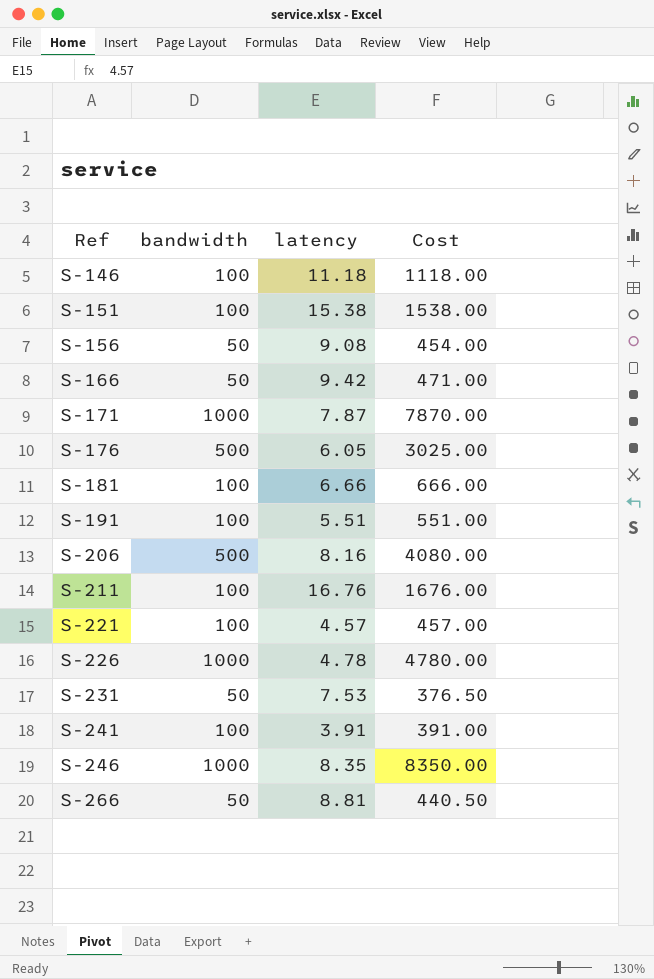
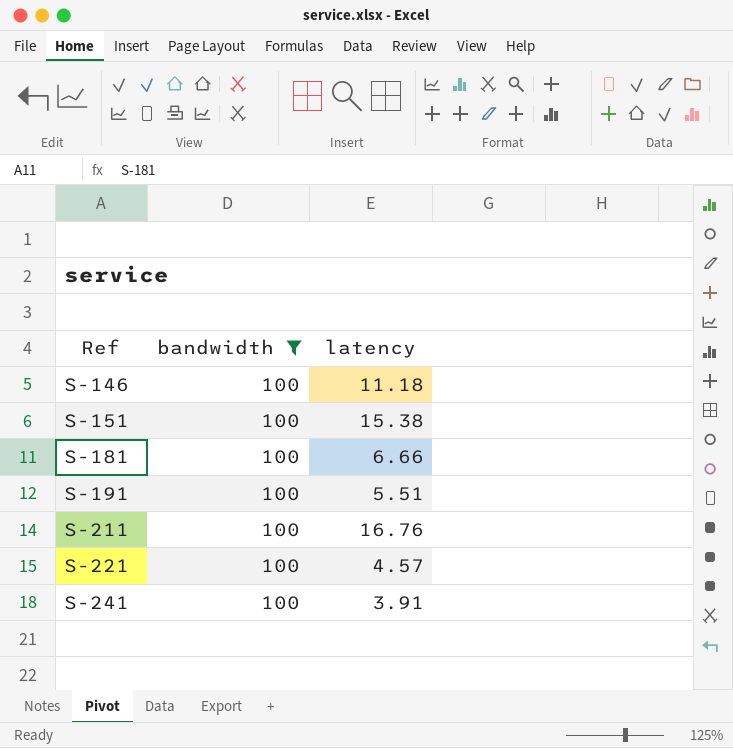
filter: none -> bandwidth = 100
column Cost | formula: [bandwidth] * [latency] -> none

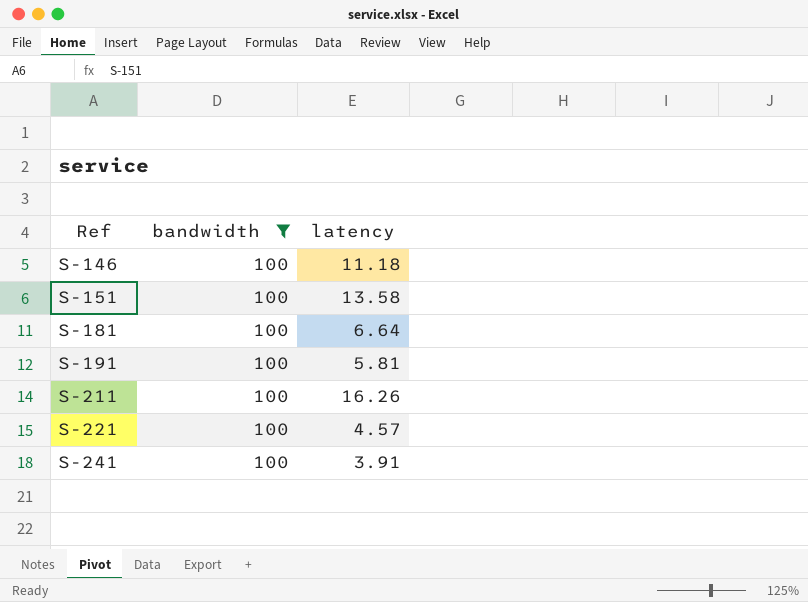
S-151 | latency: 15.38 -> 13.58
S-181 | latency: 6.66 -> 6.64
S-191 | latency: 5.51 -> 5.81
S-211 | latency: 16.76 -> 16.26

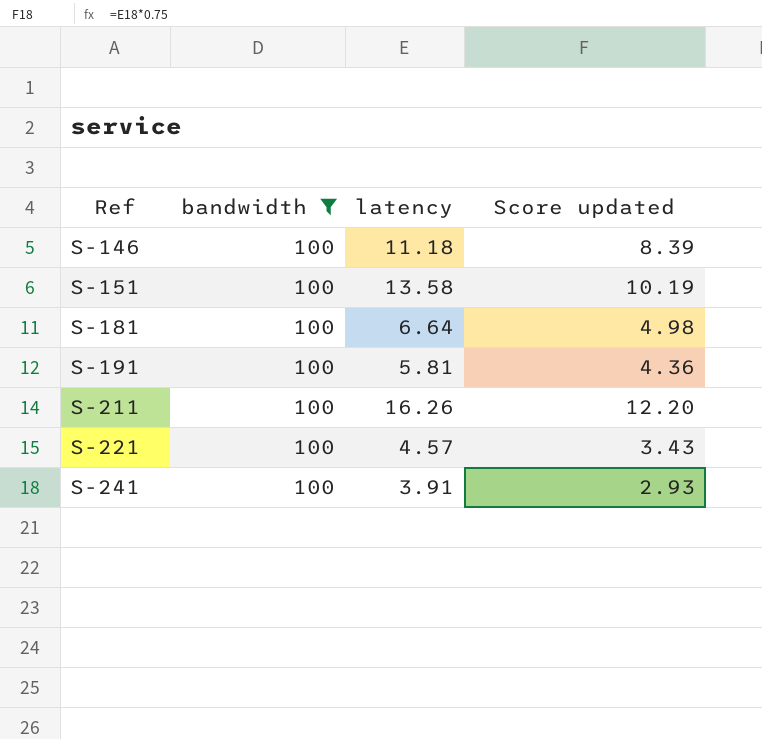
column Score updated | formula: none -> [latency] * 0.75

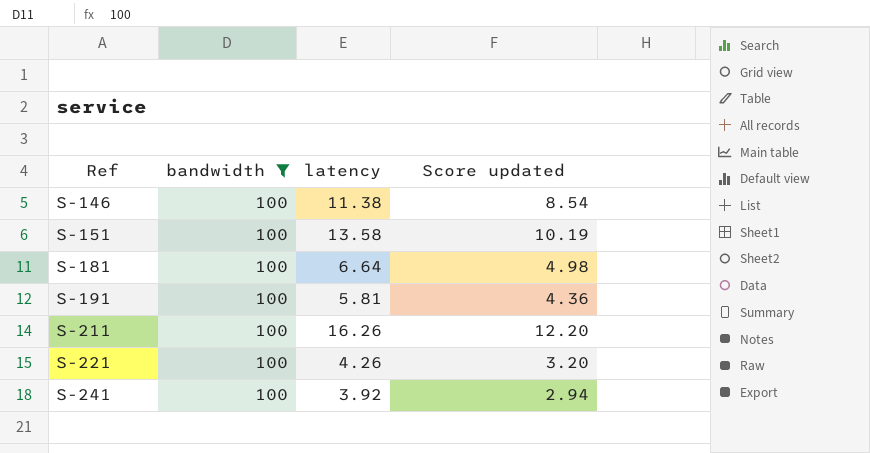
S-146 | latency: 11.18 -> 11.38
S-146 | Score updated: 8.39 -> 8.54
S-221 | latency: 4.57 -> 4.26
S-221 | Score updated: 3.43 -> 3.20
S-241 | latency: 3.91 -> 3.92
S-241 | Score updated: 2.93 -> 2.94

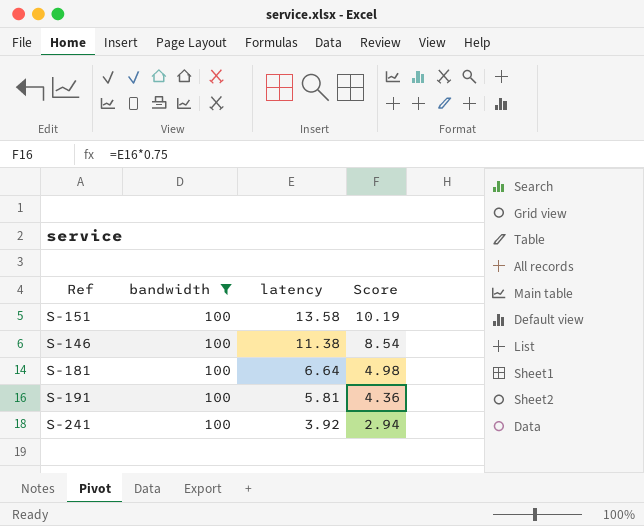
row order: Ref ascending -> latency descending
column name: Score updated -> Score
row S-211: 100 | 16.26 | 12.20 -> none
row S-221: 100 | 4.26 | 3.20 -> none

